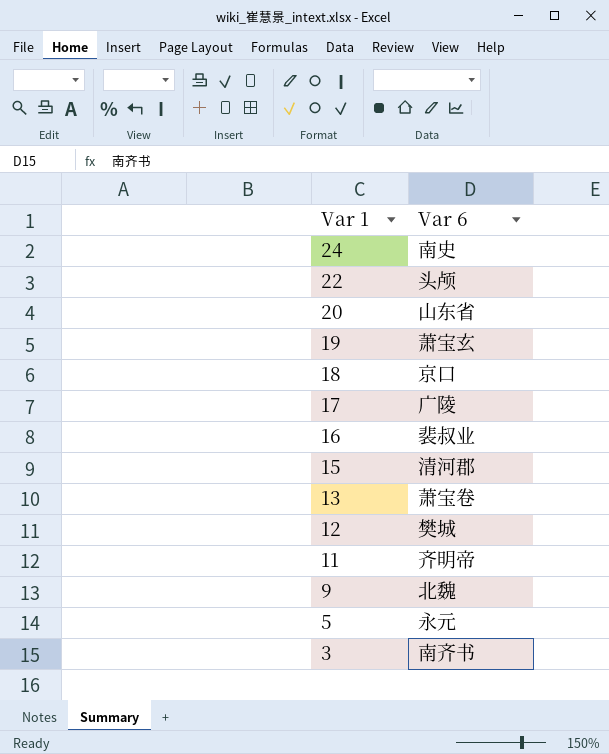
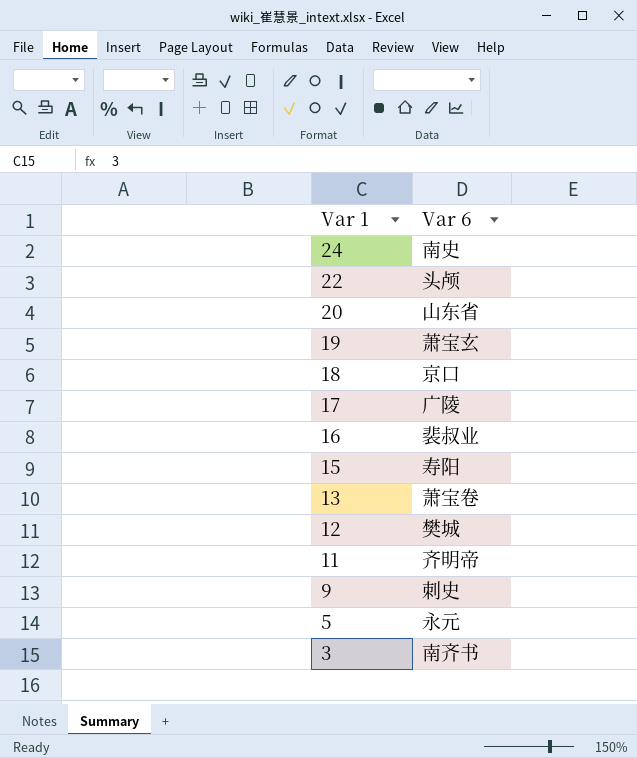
15 | Var 6: 清河郡 -> 寿阳
9 | Var 6: 北魏 -> 刺史

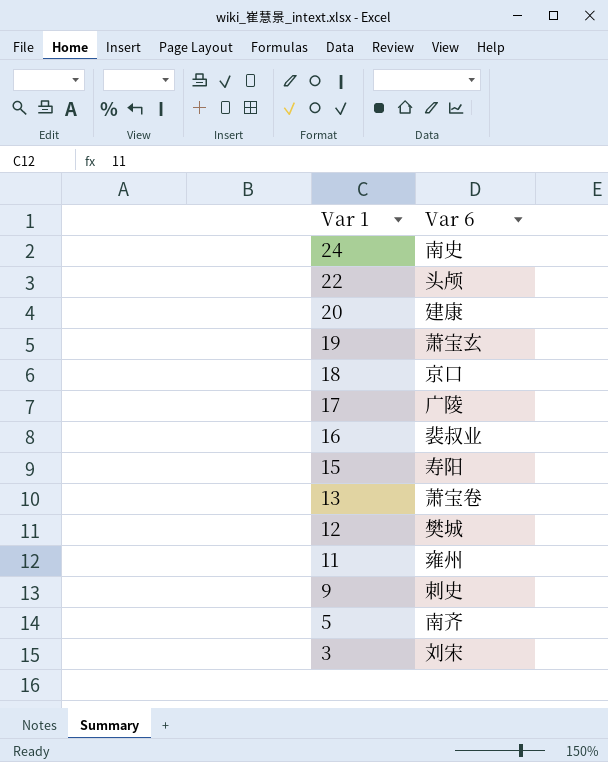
20 | Var 6: 山东省 -> 建康
11 | Var 6: 齐明帝 -> 雍州
5 | Var 6: 永元 -> 南齐
3 | Var 6: 南齐书 -> 刘宋

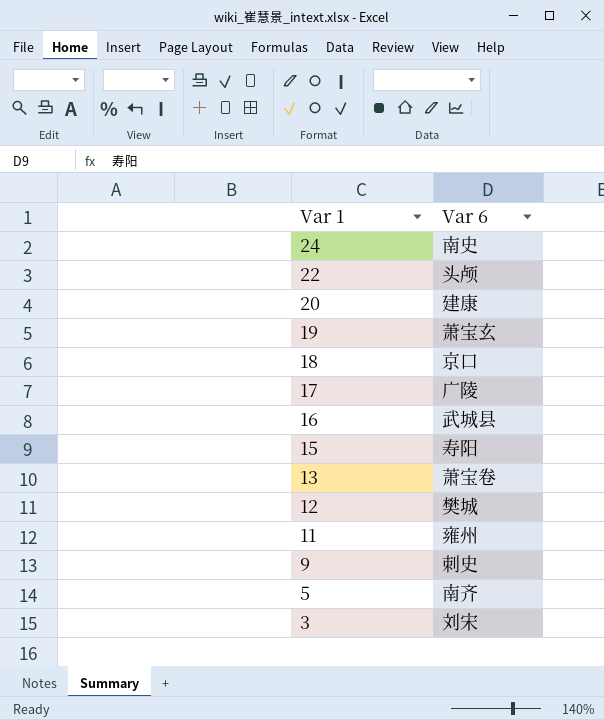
16 | Var 6: 裴叔业 -> 武城县

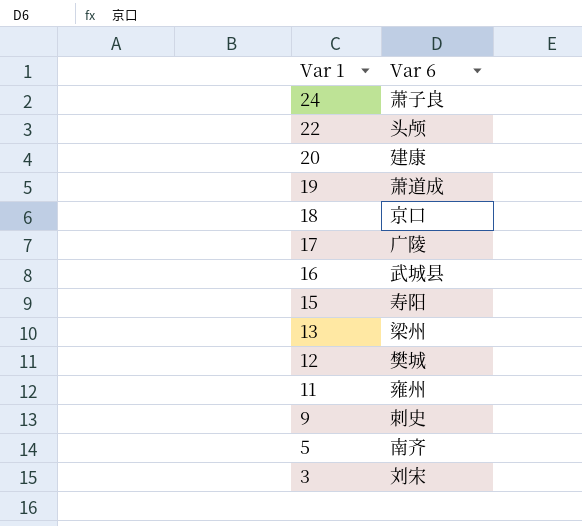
24 | Var 6: 南史 -> 萧子良
19 | Var 6: 萧宝玄 -> 萧道成
13 | Var 6: 萧宝卷 -> 梁州

